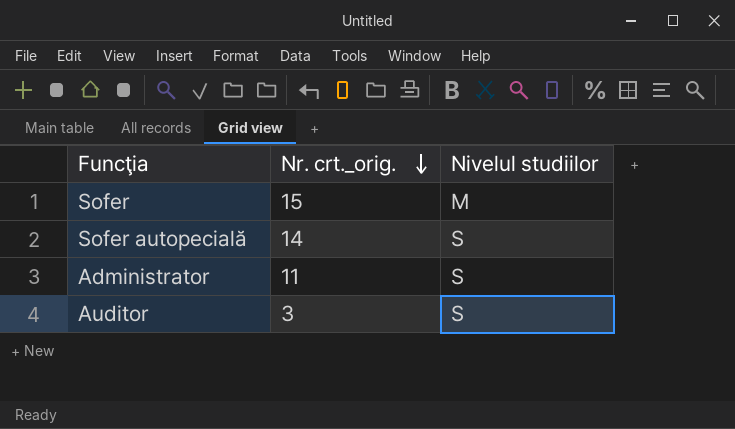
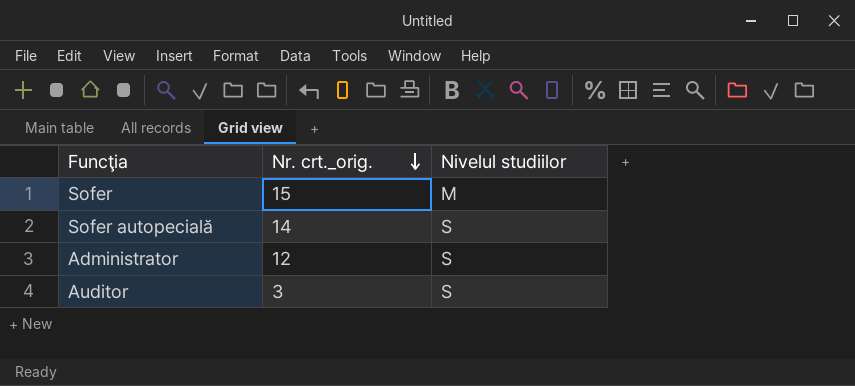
Administrator | Nr. crt._orig.: 11 -> 12

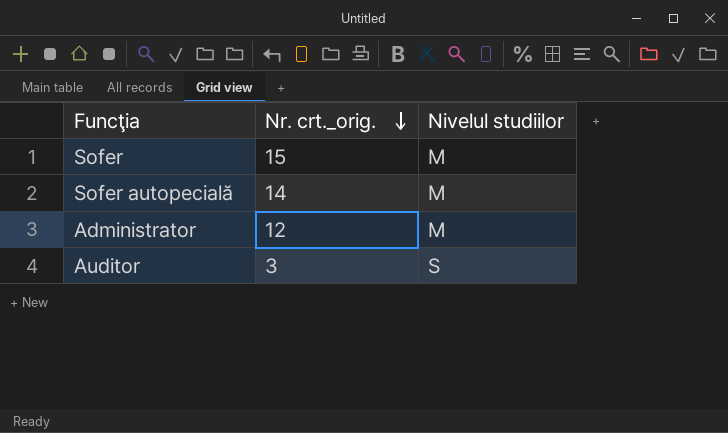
Sofer autopecială | Nivelul studiilor: S -> M
Administrator | Nivelul studiilor: S -> M

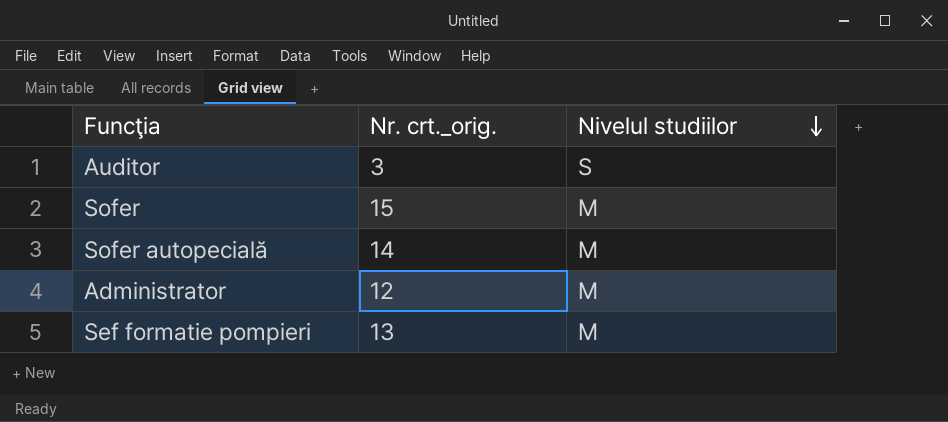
row order: Nr. crt._orig. descending -> Nivelul studiilor descending
row Sef formatie pompieri: none -> 13 | M

